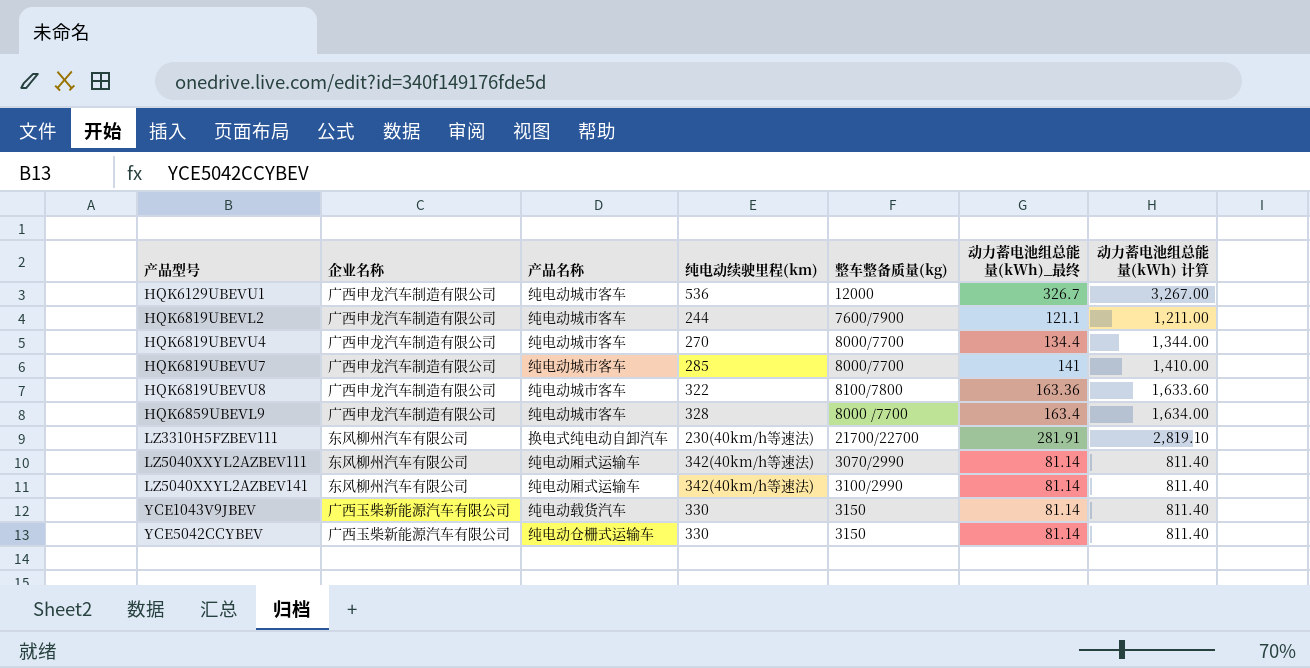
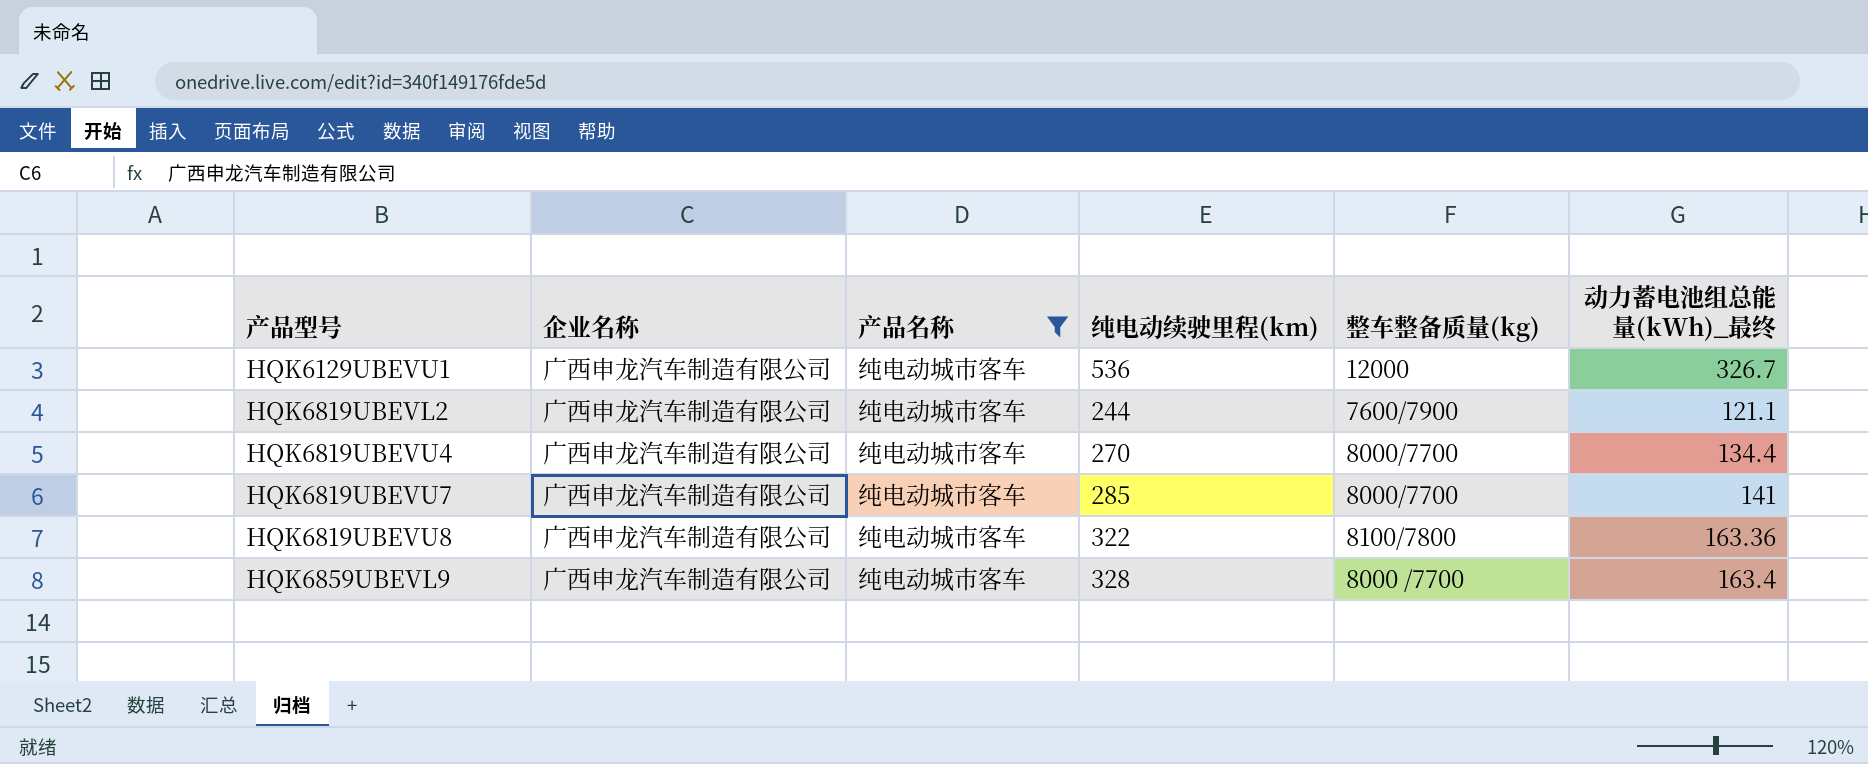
filter: none -> 产品名称 = 纯电动城市客车
column 动力蓄电池组总能量(kWh) 计算 | formula: [动力蓄电池组总能量(kWh)_最终] * 10 -> none

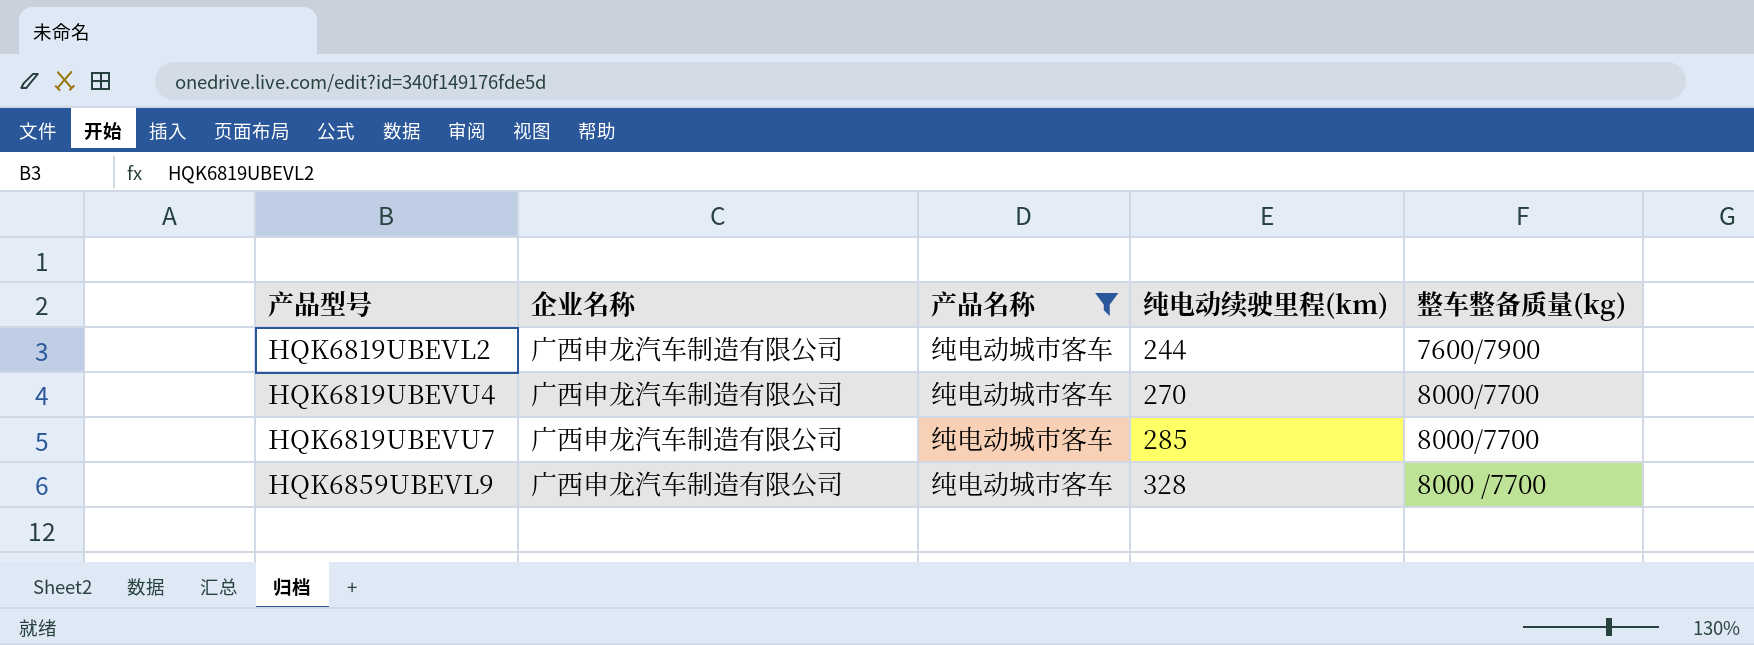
column 动力蓄电池组总能量(kWh)_最终 | position: 6 -> none
row HQK6129UBEVU1: 广西申龙汽车制造有限公司 | 纯电动城市客车 | 536 | 12000 | 326.7 -> none
row HQK6819UBEVU8: 广西申龙汽车制造有限公司 | 纯电动城市客车 | 322 | 8100/7800 | 163.36 -> none

